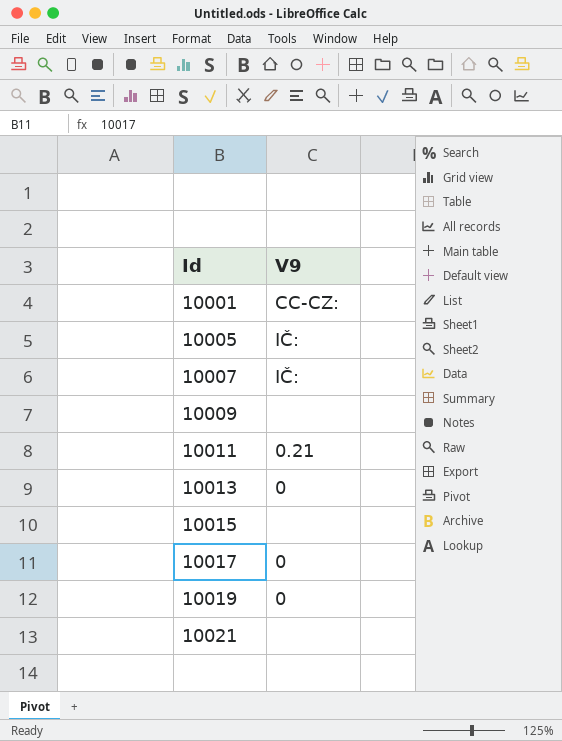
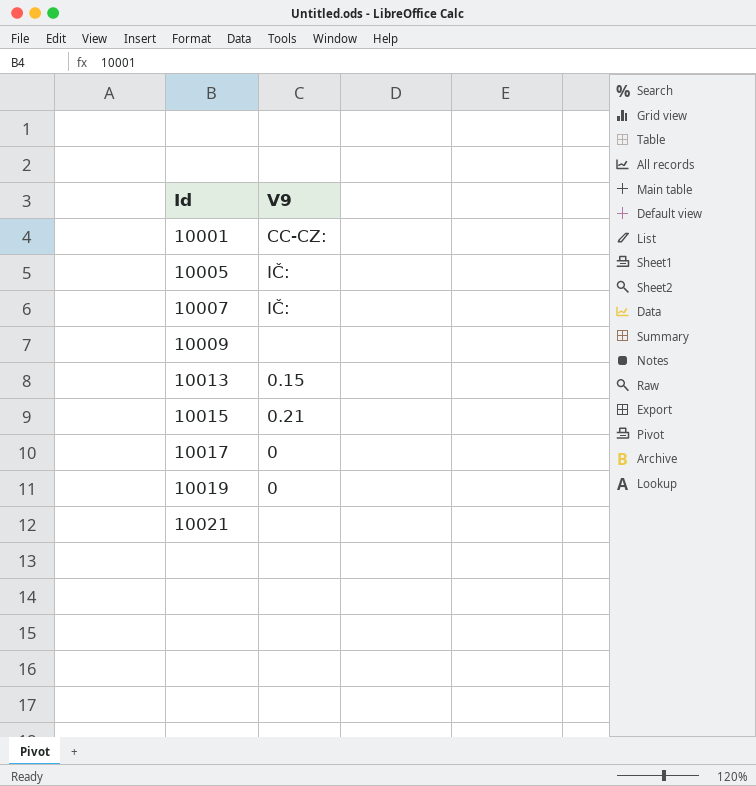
row 10011: 0.21 -> none
10013 | V9: 0 -> 0.15
10015 | V9: none -> 0.21

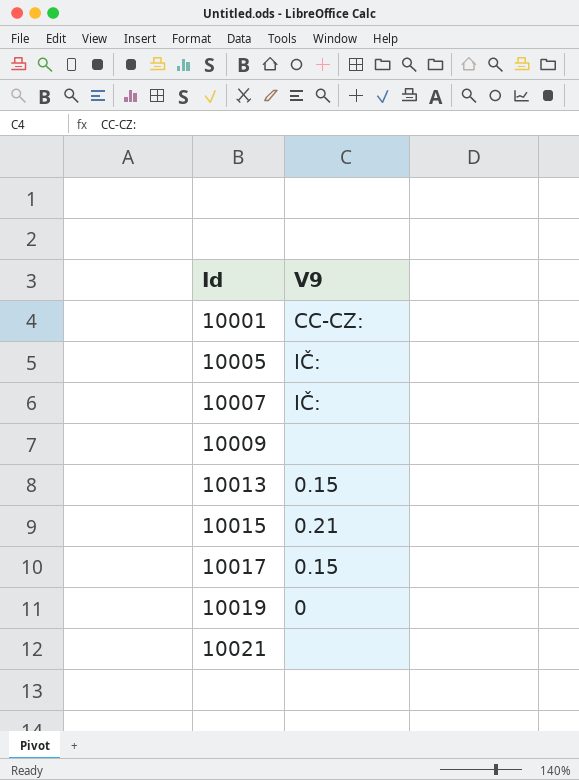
10017 | V9: 0 -> 0.15

